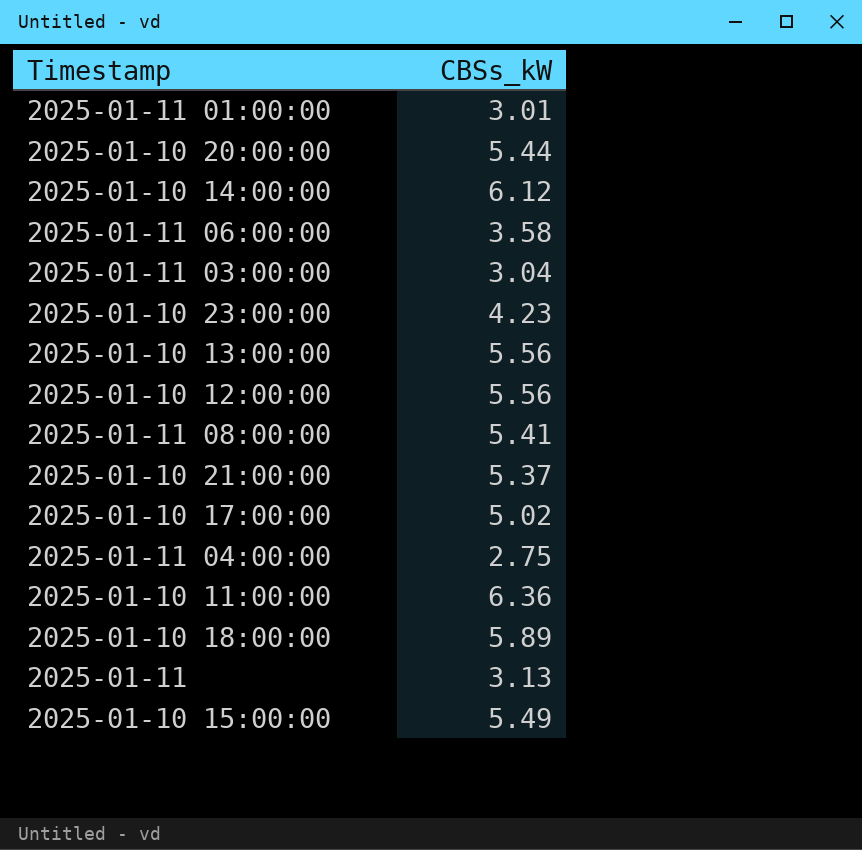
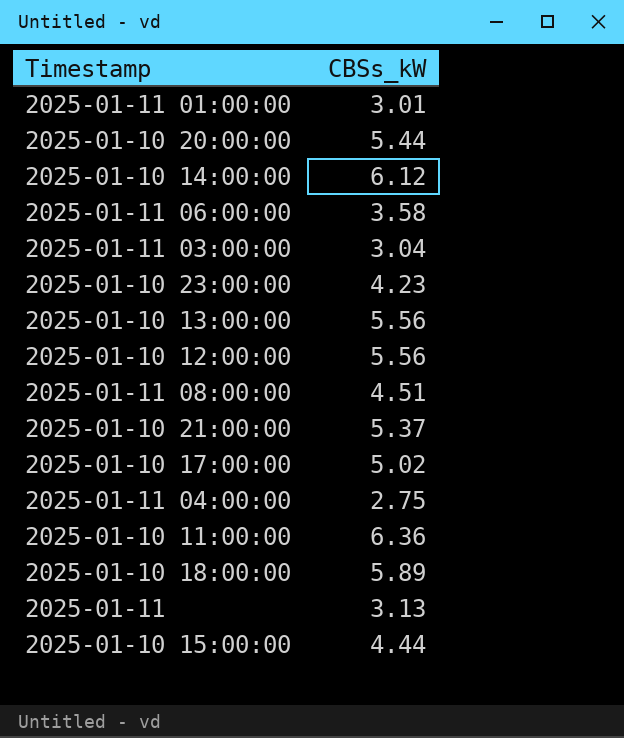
2025-01-11 08:00:00 | CBSs_kW: 5.41 -> 4.51
2025-01-10 15:00:00 | CBSs_kW: 5.49 -> 4.44

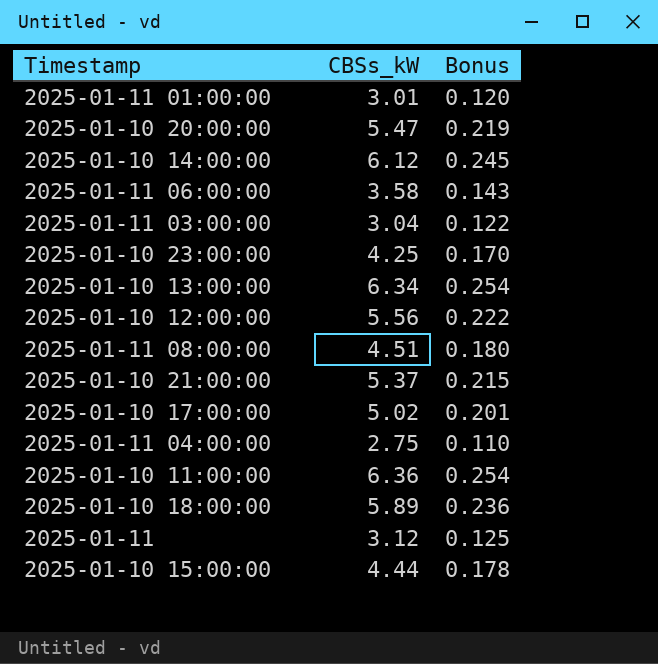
column Bonus | formula: none -> [CBSs_kW] * 0.04
2025-01-10 20:00:00 | CBSs_kW: 5.44 -> 5.47
2025-01-10 23:00:00 | CBSs_kW: 4.23 -> 4.25
2025-01-10 13:00:00 | CBSs_kW: 5.56 -> 6.34
2025-01-11 | CBSs_kW: 3.13 -> 3.12

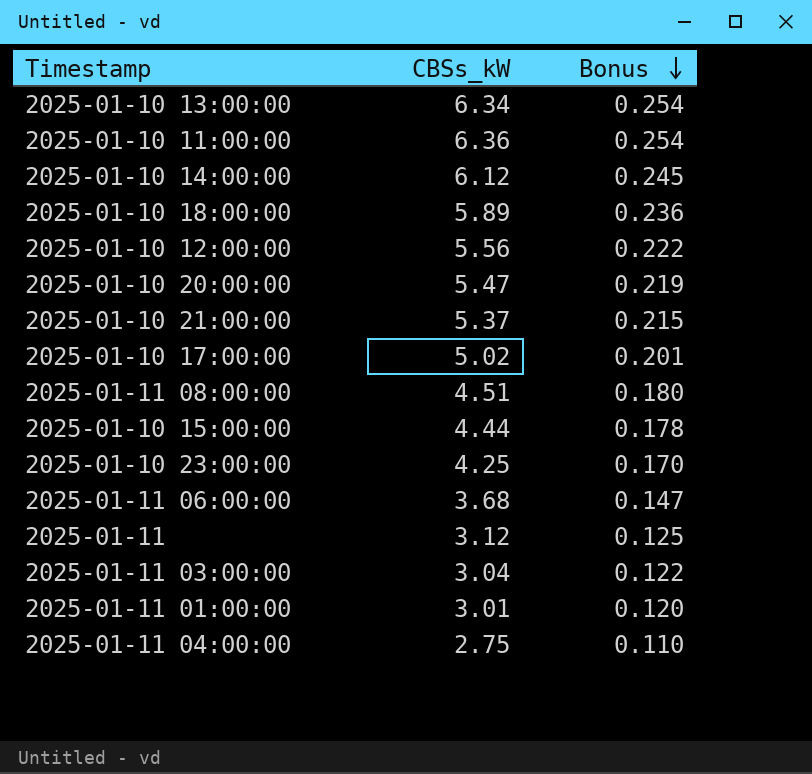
row order: none -> Bonus descending
2025-01-11 06:00:00 | CBSs_kW: 3.58 -> 3.68
2025-01-11 06:00:00 | Bonus: 0.143 -> 0.147

